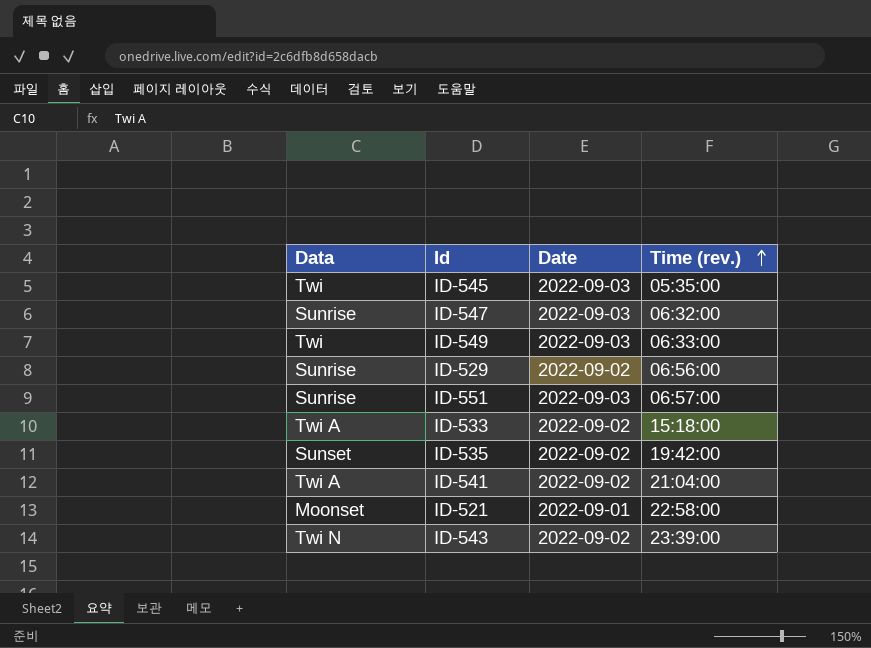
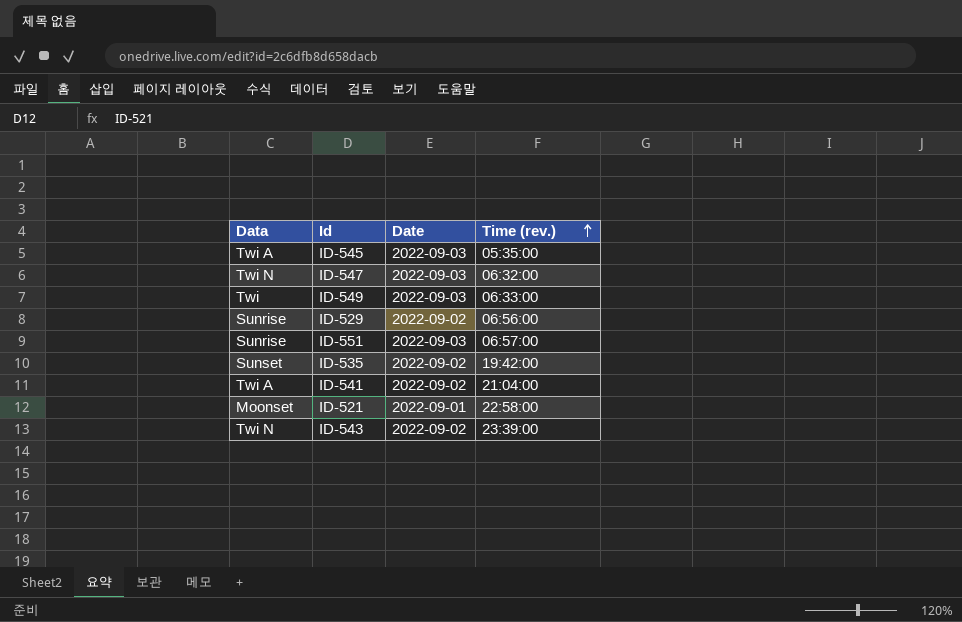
row ID-533: Twi A | 2022-09-02 | 15:18:00 -> none
ID-545 | Data: Twi -> Twi A
ID-547 | Data: Sunrise -> Twi N

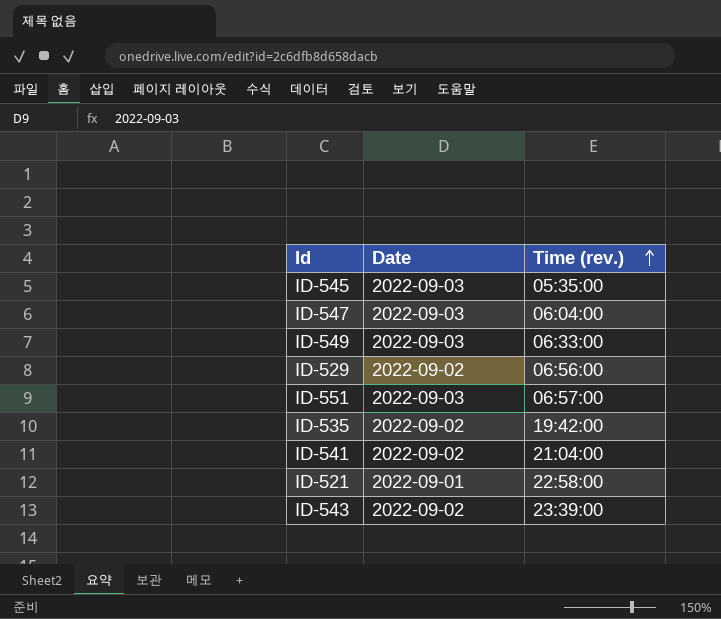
column Data | position: 1 -> none
ID-547 | Time (rev.): 06:32:00 -> 06:04:00

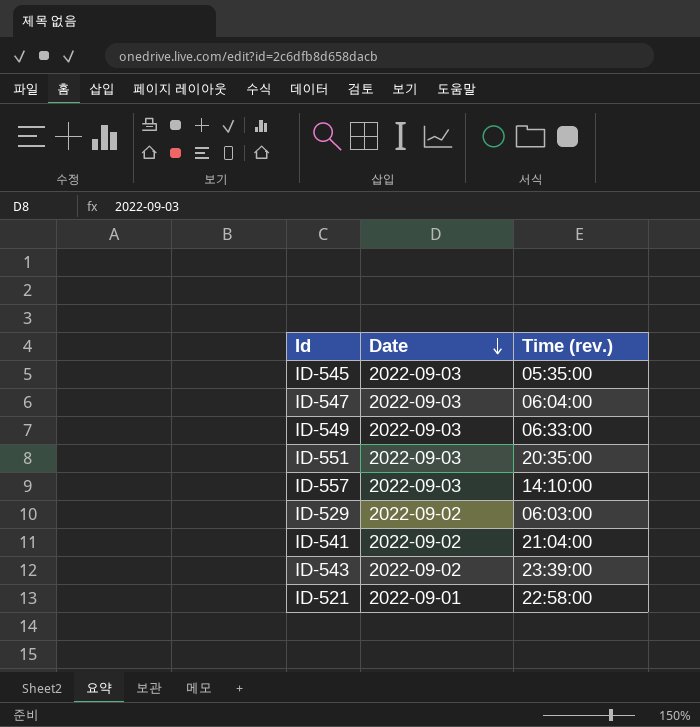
row order: Time (rev.) ascending -> Date descending
row ID-535: 2022-09-02 | 19:42:00 -> none
ID-551 | Time (rev.): 06:57:00 -> 20:35:00
row ID-557: none -> 2022-09-03 | 14:10:00
ID-529 | Time (rev.): 06:56:00 -> 06:03:00

